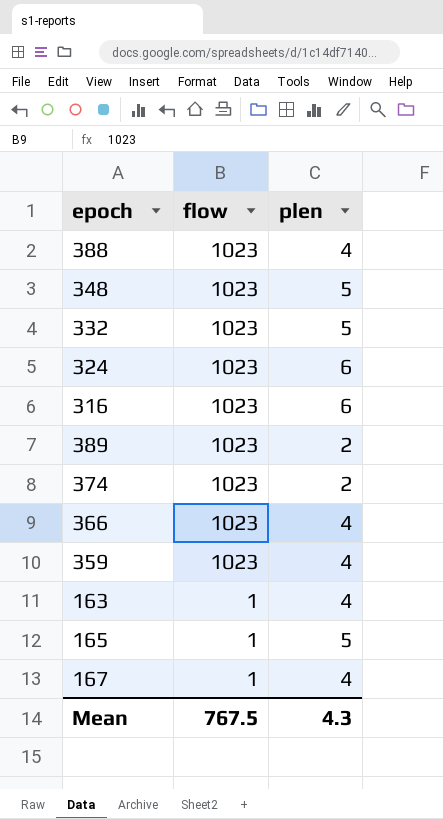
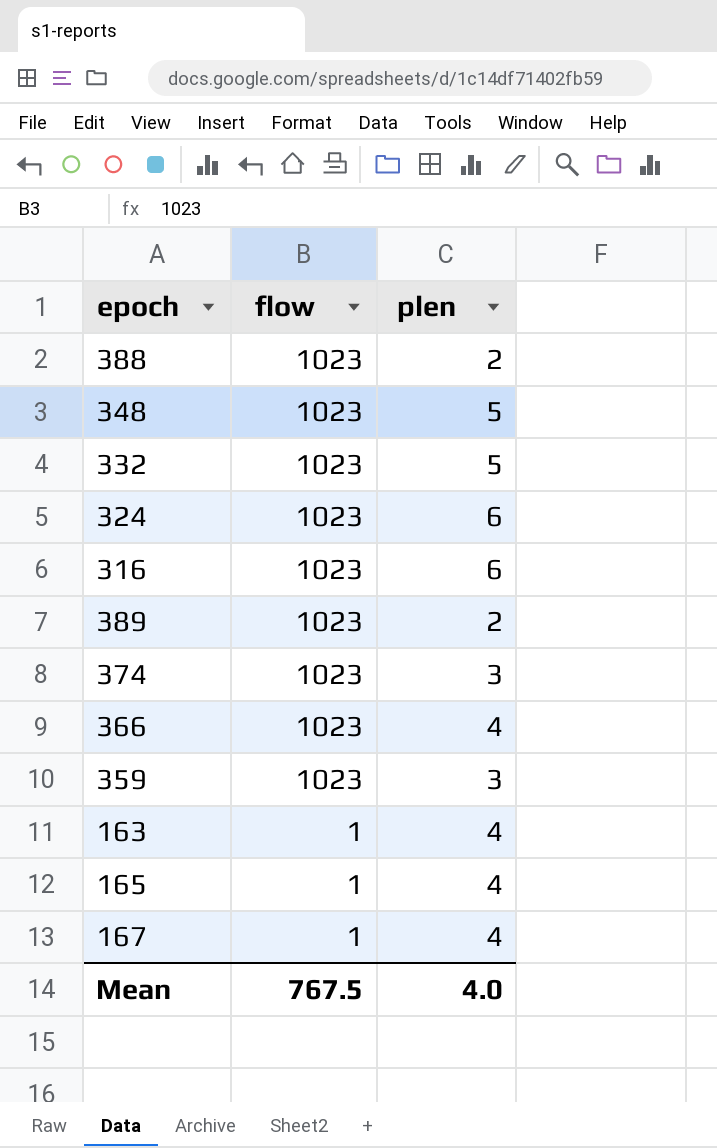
388 | plen: 4 -> 2
374 | plen: 2 -> 3
359 | plen: 4 -> 3
165 | plen: 5 -> 4
Mean | plen: 4.3 -> 4.0

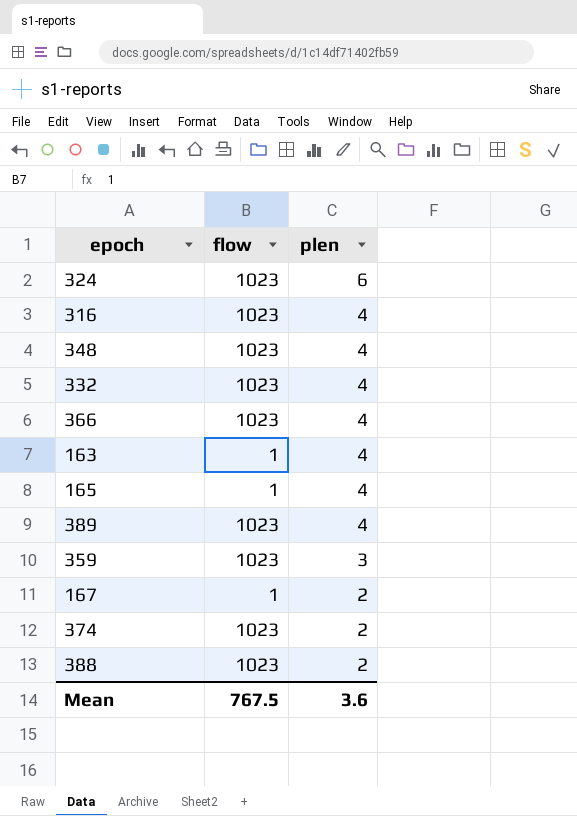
row order: flow descending -> plen descending
316 | plen: 6 -> 4
348 | plen: 5 -> 4
332 | plen: 5 -> 4
389 | plen: 2 -> 4
167 | plen: 4 -> 2
374 | plen: 3 -> 2
Mean | plen: 4.0 -> 3.6

